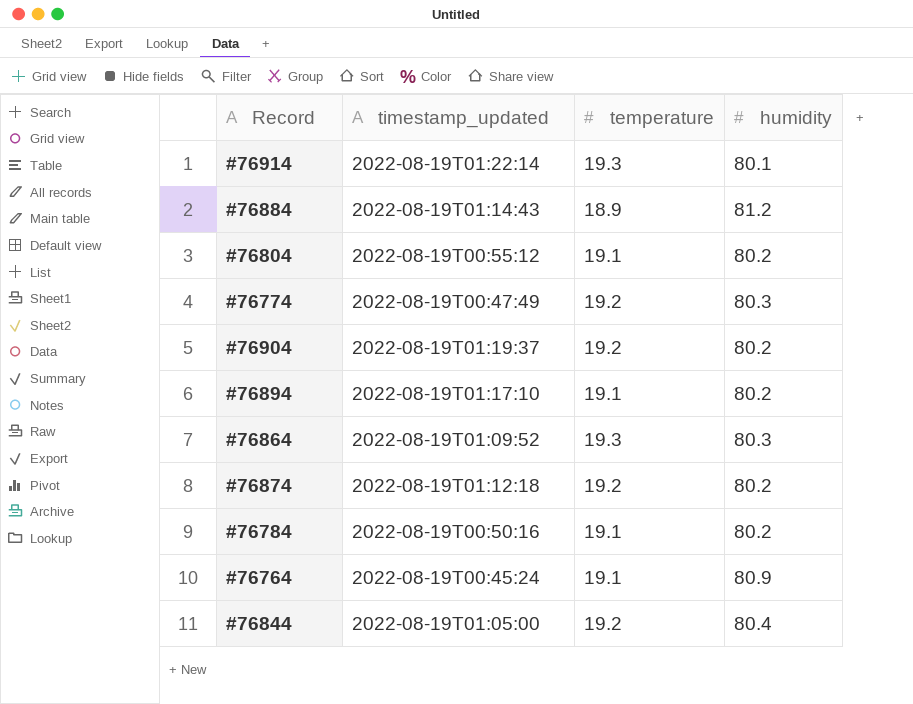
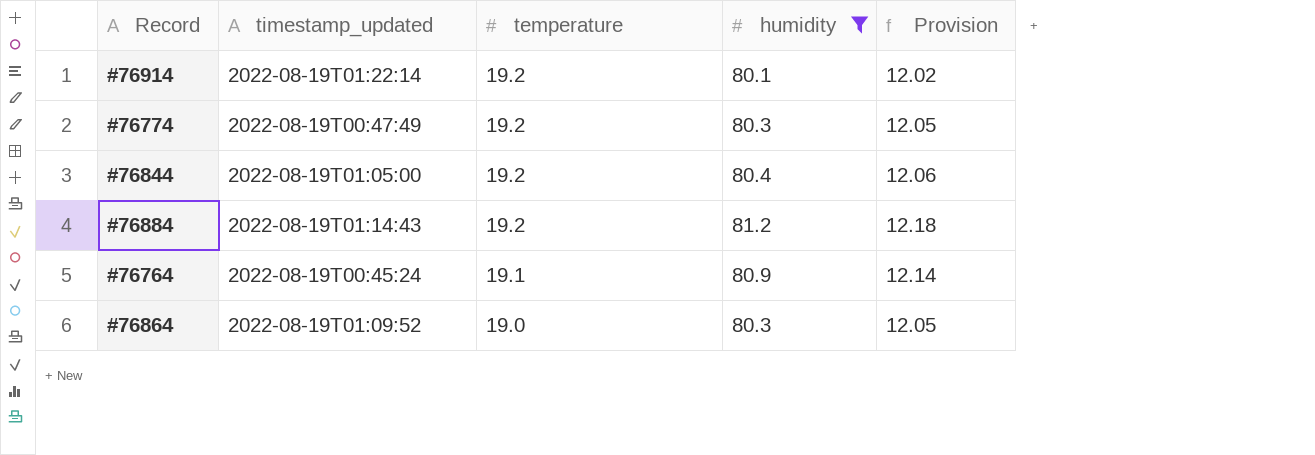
filter: none -> humidity != 80.2
row order: none -> temperature descending
column Provision | formula: none -> [humidity] * 0.15
#76914 | temperature: 19.3 -> 19.2
#76884 | temperature: 18.9 -> 19.2
#76864 | temperature: 19.3 -> 19.0

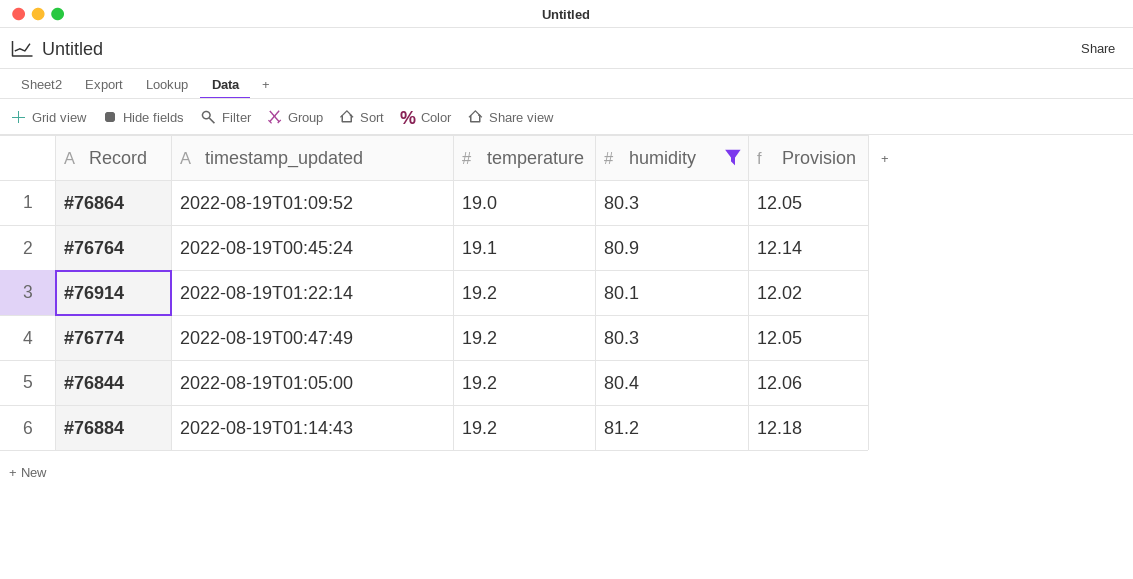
row order: temperature descending -> temperature ascending

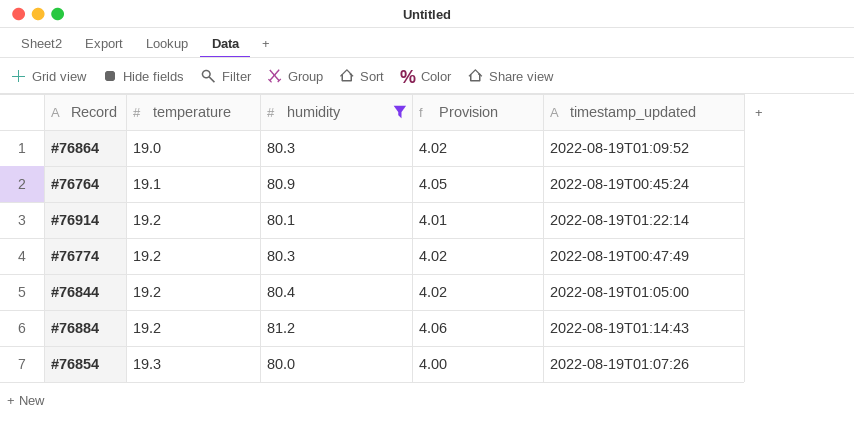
column Provision | formula: [humidity] * 0.15 -> [humidity] * 0.05
column timestamp_updated | position: 2 -> 5
row #76854: none -> 19.3 | 80.0 | 4.00 | 2022-08-19T01:07:26

